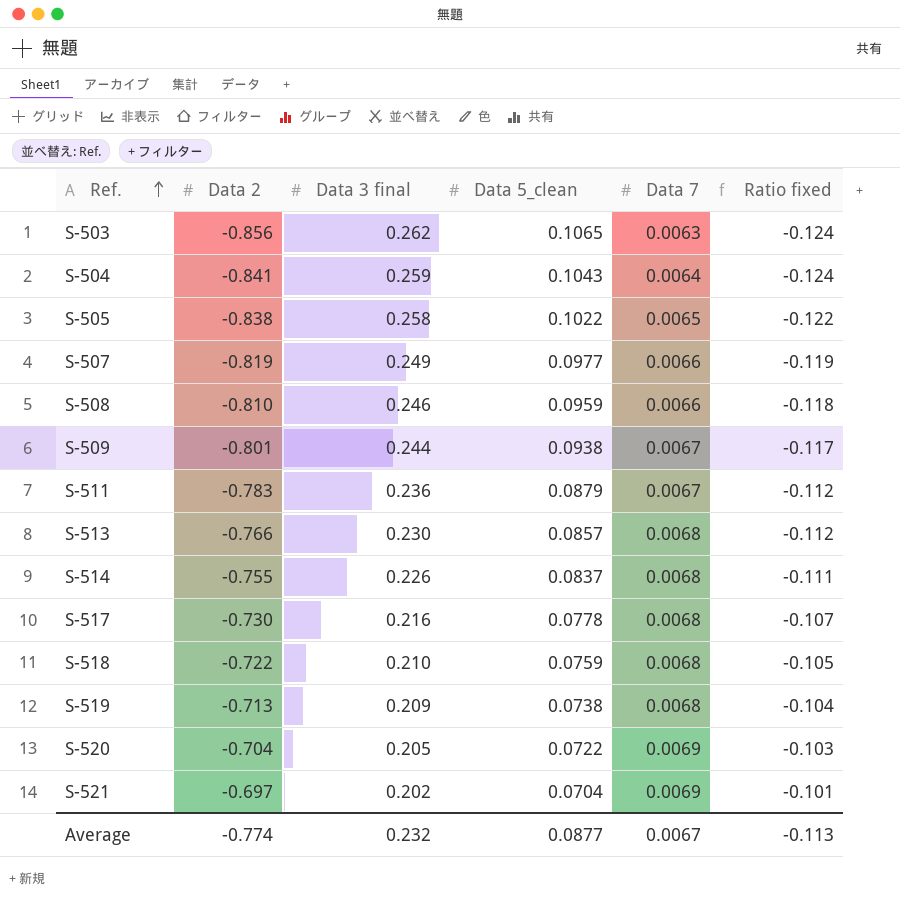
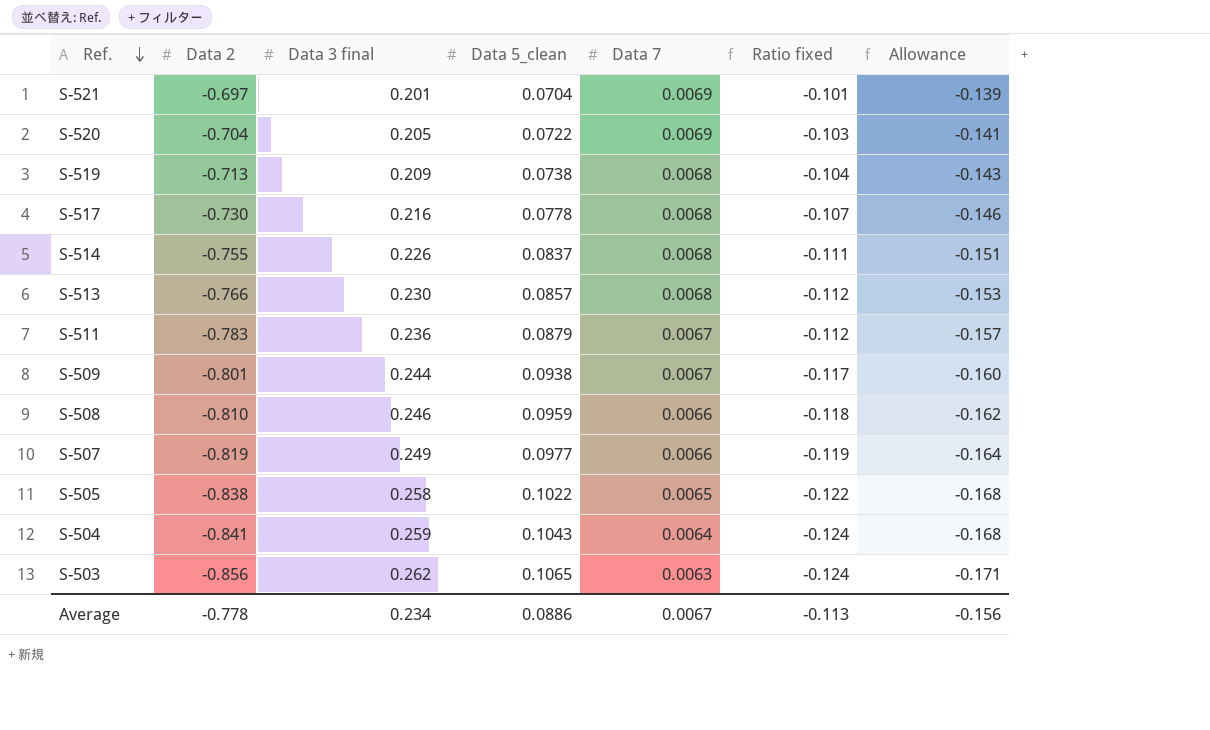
row order: Ref. ascending -> Ref. descending
column Allowance | formula: none -> [Data 2] * 0.2
row S-518: -0.722 | 0.210 | 0.0759 | 0.0068 | -0.105 -> none
S-521 | Data 3 final: 0.202 -> 0.201
Average | Data 2: -0.774 -> -0.778
Average | Data 3 final: 0.232 -> 0.234
Average | Data 5_clean: 0.0877 -> 0.0886

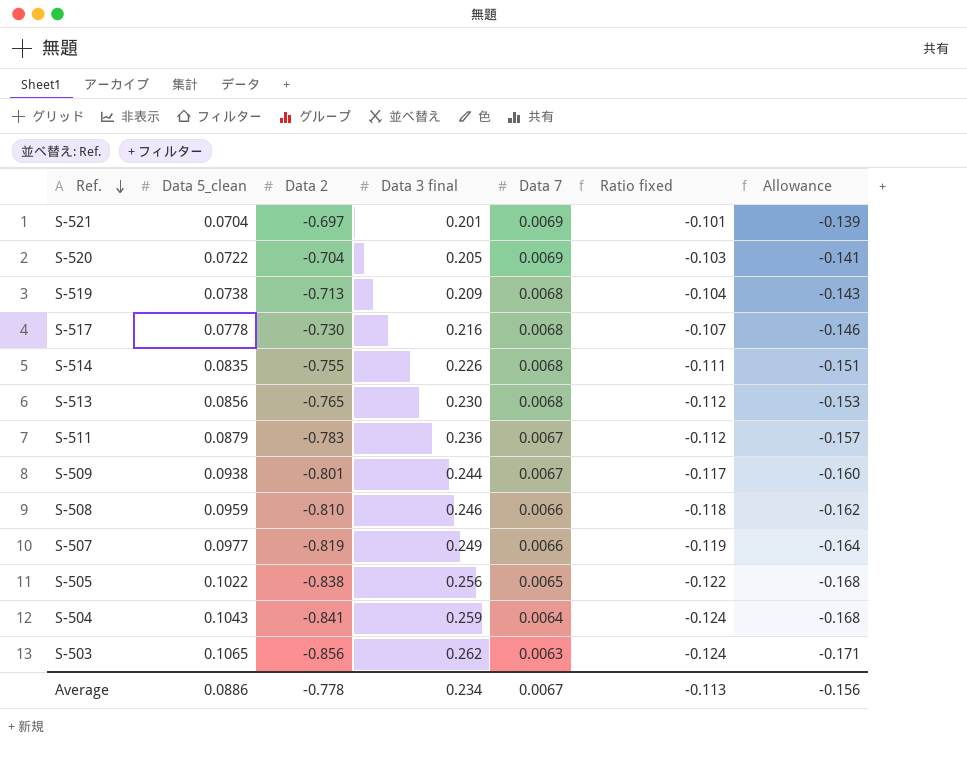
column Data 5_clean | position: 4 -> 2
S-514 | Data 5_clean: 0.0837 -> 0.0835
S-513 | Data 5_clean: 0.0857 -> 0.0856
S-513 | Data 2: -0.766 -> -0.765
S-505 | Data 3 final: 0.258 -> 0.256

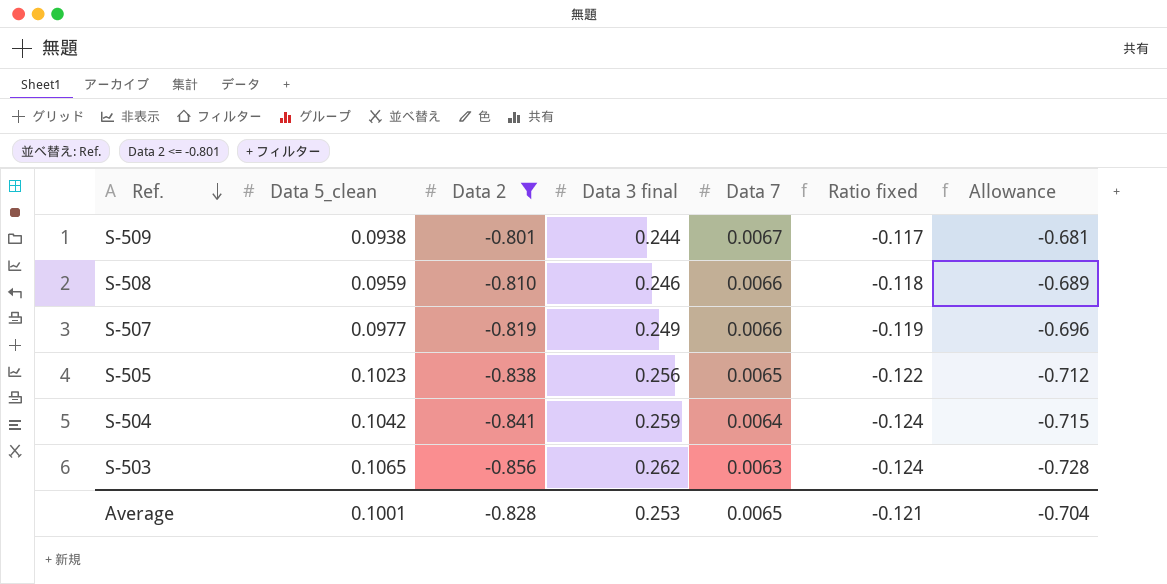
filter: none -> Data 2 <= -0.801
column Allowance | formula: [Data 2] * 0.2 -> [Data 2] * 0.85
S-505 | Data 5_clean: 0.1022 -> 0.1023
S-504 | Data 5_clean: 0.1043 -> 0.1042
Average | Data 5_clean: 0.0886 -> 0.1001
Average | Data 2: -0.778 -> -0.828
Average | Data 3 final: 0.234 -> 0.253
Average | Data 7: 0.0067 -> 0.0065
Average | Ratio fixed: -0.113 -> -0.121
Average | Allowance: -0.156 -> -0.704

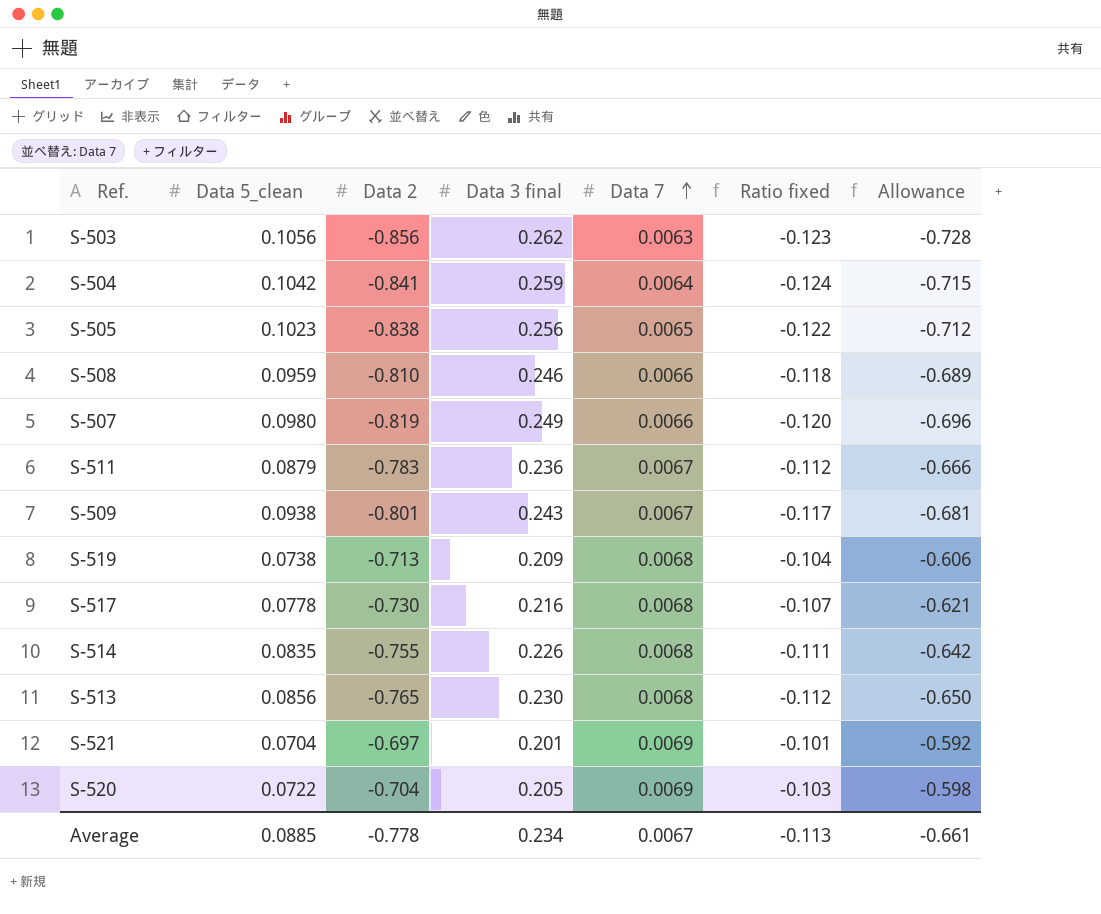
filter: Data 2 <= -0.801 -> none
row order: Ref. descending -> Data 7 ascending
S-503 | Data 5_clean: 0.1065 -> 0.1056
S-503 | Ratio fixed: -0.124 -> -0.123
S-507 | Data 5_clean: 0.0977 -> 0.0980
S-507 | Ratio fixed: -0.119 -> -0.120
S-509 | Data 3 final: 0.244 -> 0.243
Average | Data 5_clean: 0.1001 -> 0.0885
Average | Data 2: -0.828 -> -0.778
Average | Data 3 final: 0.253 -> 0.234
Average | Data 7: 0.0065 -> 0.0067
Average | Ratio fixed: -0.121 -> -0.113
Average | Allowance: -0.704 -> -0.661

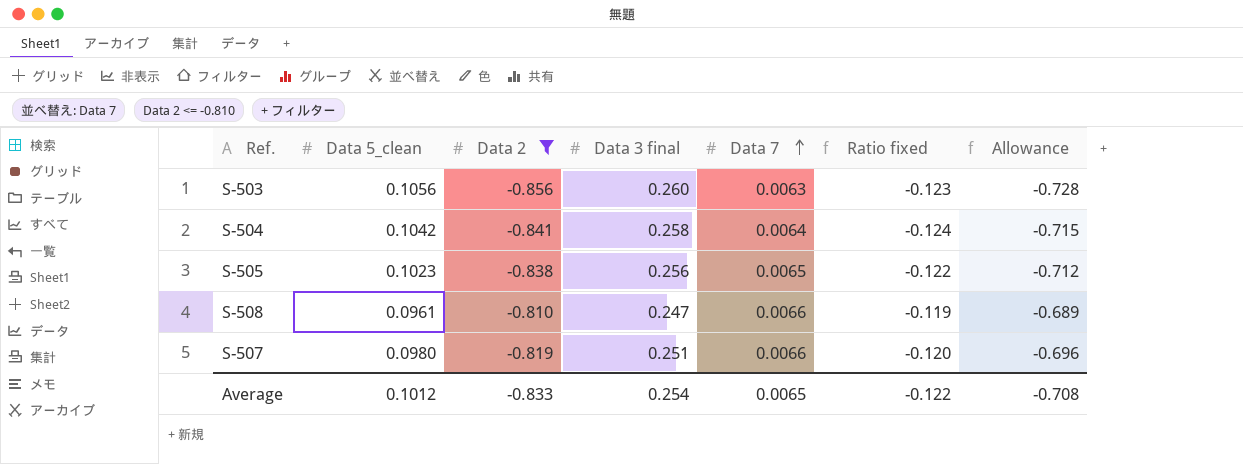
filter: none -> Data 2 <= -0.810
S-503 | Data 3 final: 0.262 -> 0.260
S-504 | Data 3 final: 0.259 -> 0.258
S-508 | Data 5_clean: 0.0959 -> 0.0961
S-508 | Data 3 final: 0.246 -> 0.247
S-508 | Ratio fixed: -0.118 -> -0.119
S-507 | Data 3 final: 0.249 -> 0.251
Average | Data 5_clean: 0.0885 -> 0.1012
Average | Data 2: -0.778 -> -0.833
Average | Data 3 final: 0.234 -> 0.254
Average | Data 7: 0.0067 -> 0.0065
Average | Ratio fixed: -0.113 -> -0.122
Average | Allowance: -0.661 -> -0.708

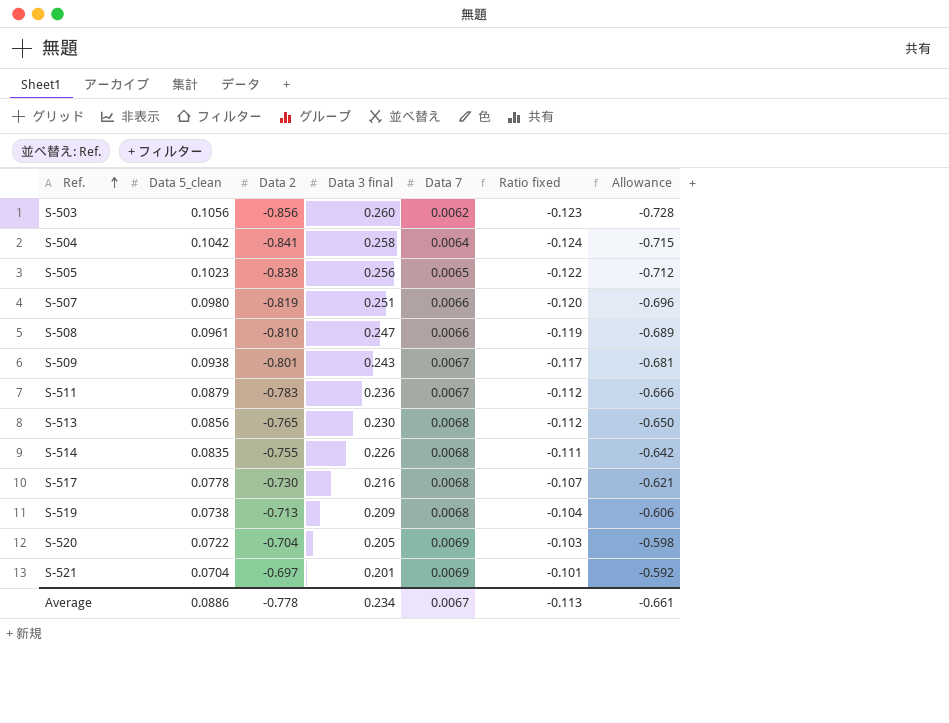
filter: Data 2 <= -0.810 -> none
row order: Data 7 ascending -> Ref. ascending
S-503 | Data 7: 0.0063 -> 0.0062
Average | Data 5_clean: 0.1012 -> 0.0886
Average | Data 2: -0.833 -> -0.778
Average | Data 3 final: 0.254 -> 0.234
Average | Data 7: 0.0065 -> 0.0067
Average | Ratio fixed: -0.122 -> -0.113
Average | Allowance: -0.708 -> -0.661

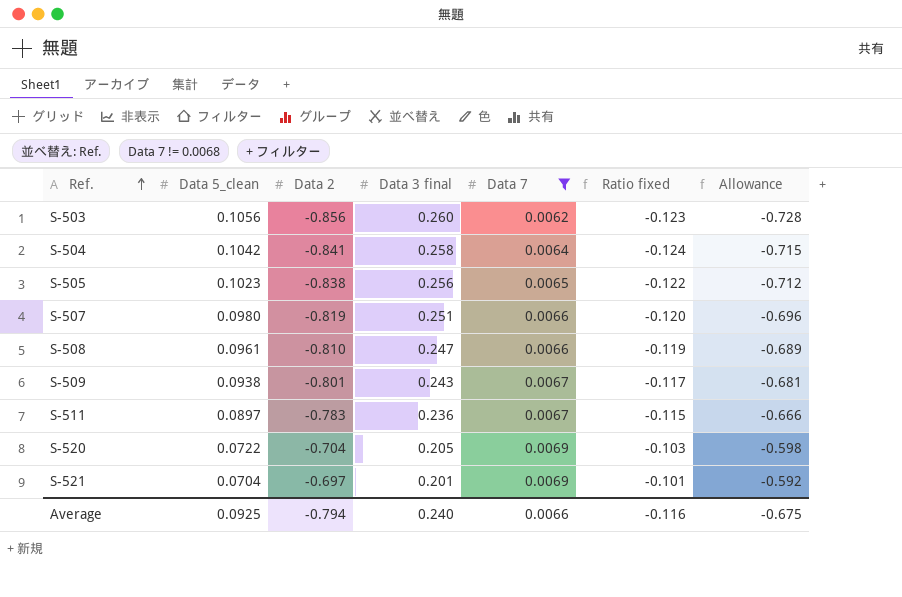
filter: none -> Data 7 != 0.0068
S-511 | Data 5_clean: 0.0879 -> 0.0897
S-511 | Ratio fixed: -0.112 -> -0.115
Average | Data 5_clean: 0.0886 -> 0.0925
Average | Data 2: -0.778 -> -0.794
Average | Data 3 final: 0.234 -> 0.240
Average | Data 7: 0.0067 -> 0.0066
Average | Ratio fixed: -0.113 -> -0.116
Average | Allowance: -0.661 -> -0.675

